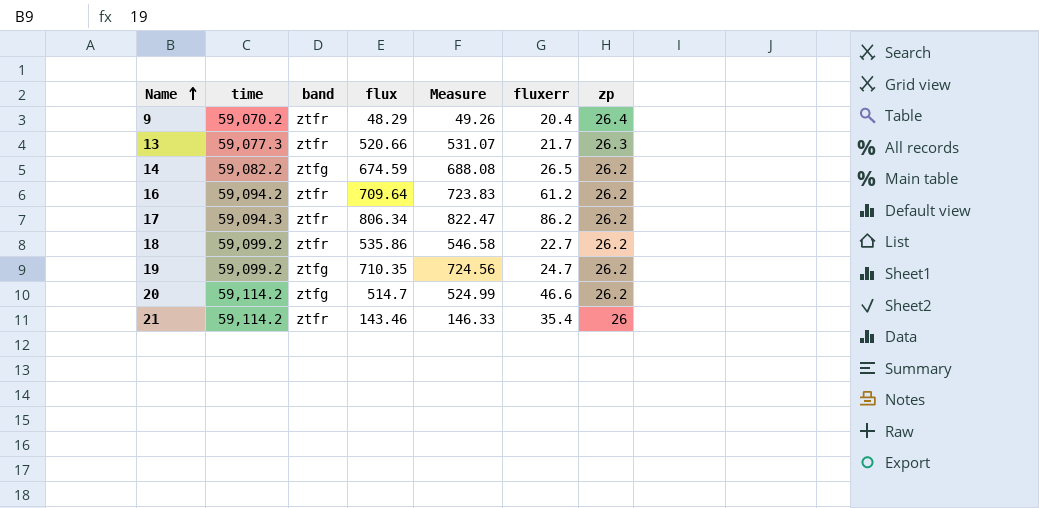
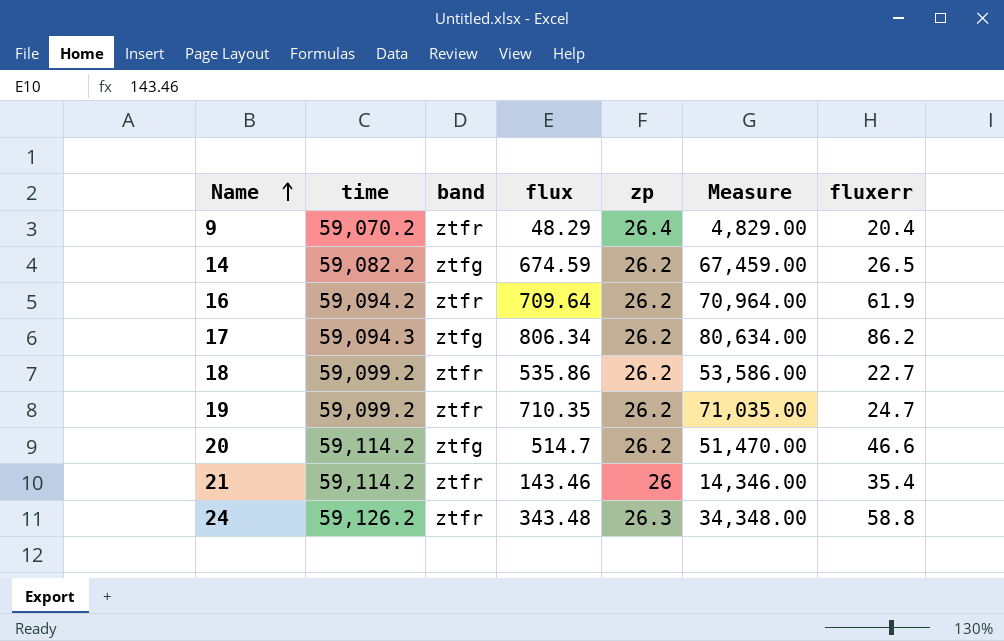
column zp | position: 7 -> 5
column Measure | formula: [flux] * 1.02 -> [flux] * 100
row 13: 59,077.3 | ztfr | 520.66 | 531.07 | 21.7 | 26.3 -> none
16 | fluxerr: 61.2 -> 61.9
17 | band: ztfr -> ztfg
19 | band: ztfg -> ztfr
row 24: none -> 59,126.2 | ztfr | 343.48 | 26.3 | 34,348.00 | 58.8

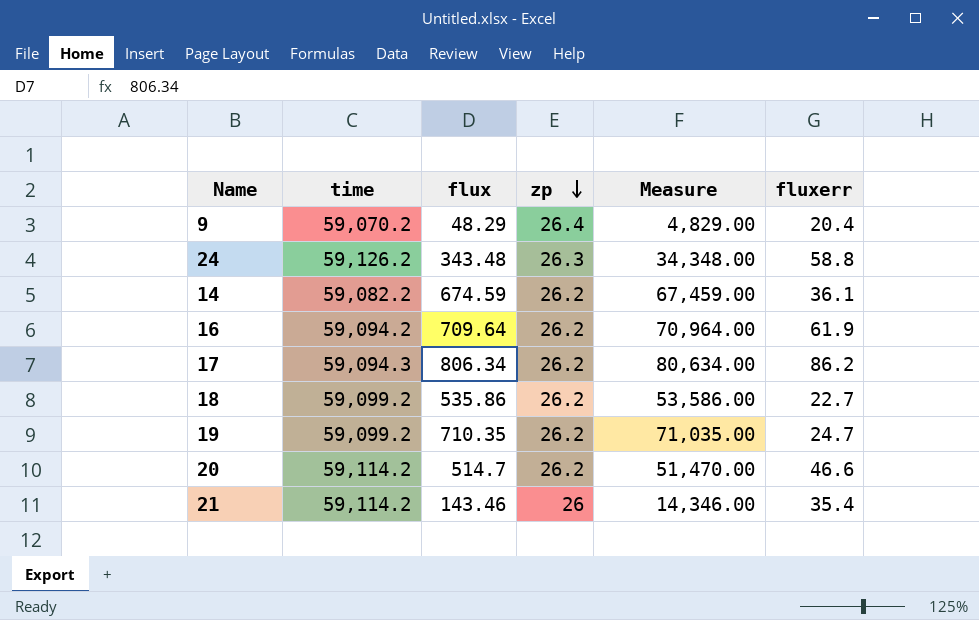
row order: Name ascending -> zp descending
column band | position: 3 -> none
14 | fluxerr: 26.5 -> 36.1

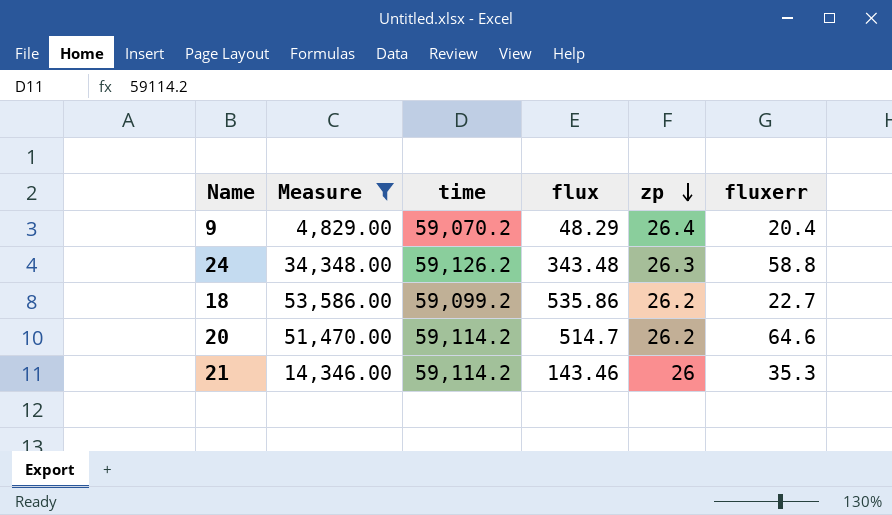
filter: none -> Measure <= 53,586.00
column Measure | position: 5 -> 2
20 | fluxerr: 46.6 -> 64.6
21 | fluxerr: 35.4 -> 35.3

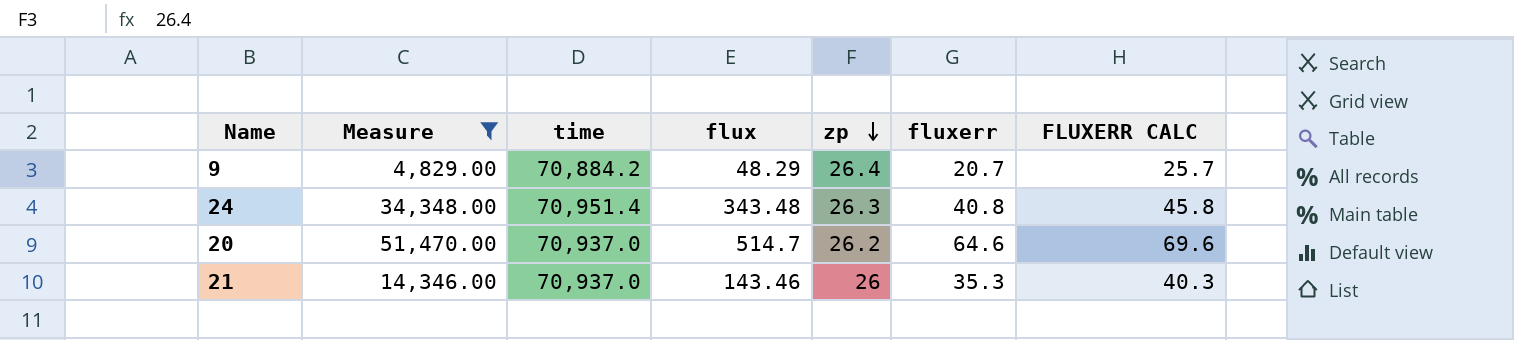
column FLUXERR CALC | formula: none -> [fluxerr] + 5
row 18: 53,586.00 | 59,099.2 | 535.86 | 26.2 | 22.7 -> none
9 | time: 59,070.2 -> 70,884.2
9 | fluxerr: 20.4 -> 20.7
24 | time: 59,126.2 -> 70,951.4
24 | fluxerr: 58.8 -> 40.8
20 | time: 59,114.2 -> 70,937.0
21 | time: 59,114.2 -> 70,937.0

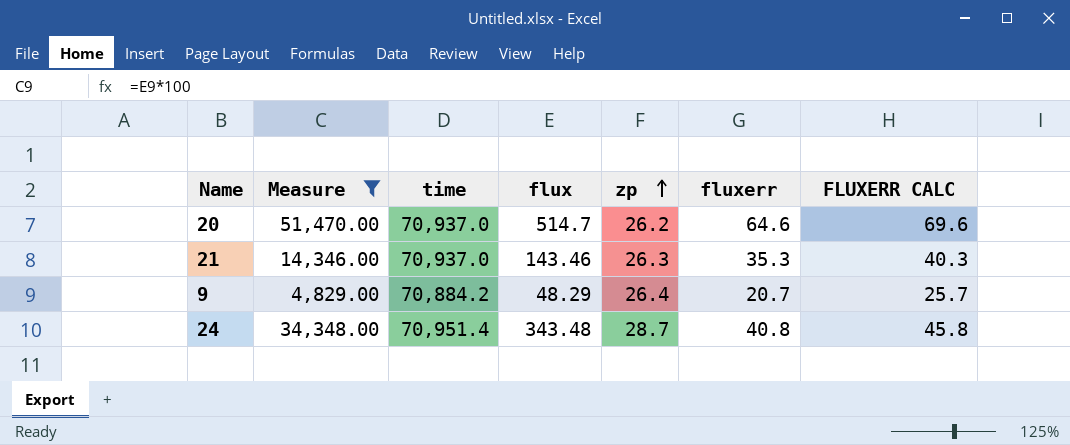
row order: zp descending -> zp ascending
21 | zp: 26 -> 26.3
24 | zp: 26.3 -> 28.7

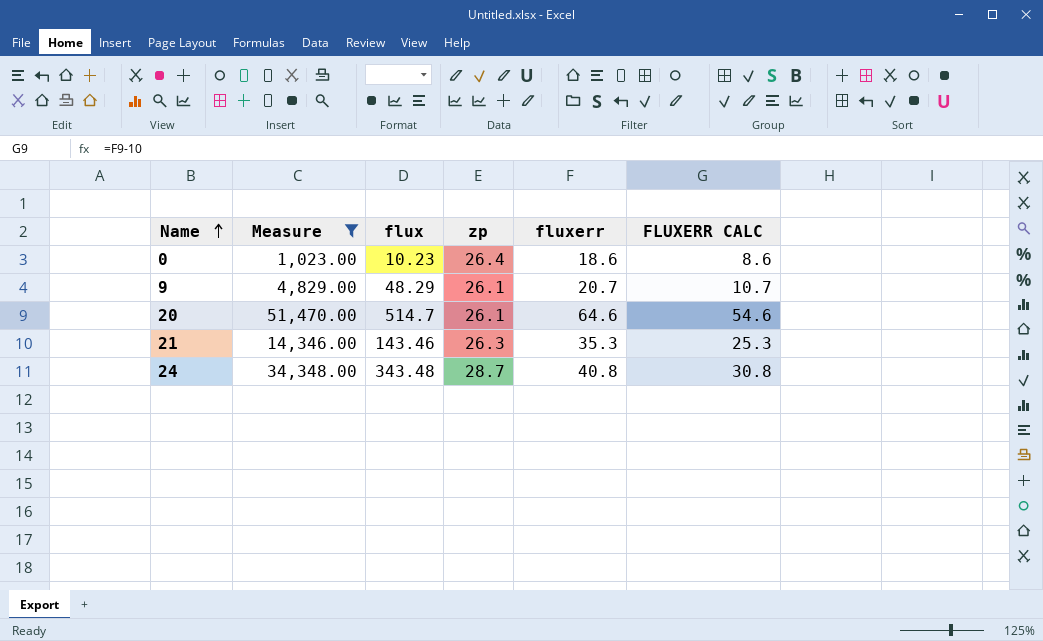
row order: zp ascending -> Name ascending
column time | position: 3 -> none
column FLUXERR CALC | formula: [fluxerr] + 5 -> [fluxerr] - 10
row 0: none -> 1,023.00 | 10.23 | 26.4 | 18.6 | 8.6
9 | zp: 26.4 -> 26.1
20 | zp: 26.2 -> 26.1

